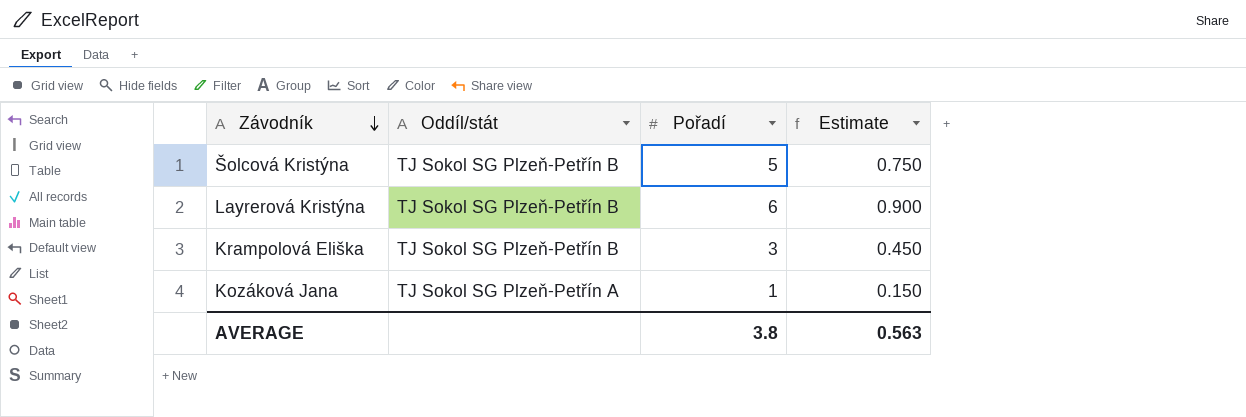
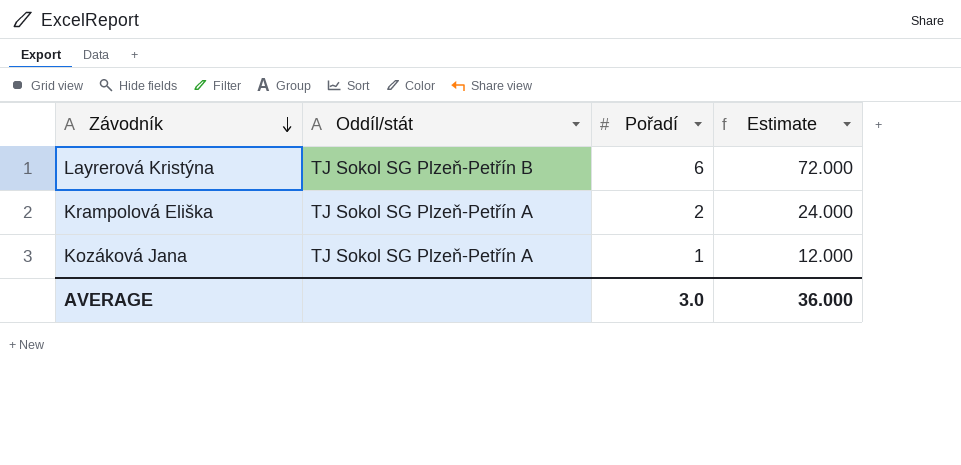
column Estimate | formula: [Pořadí] * 0.15 -> [Pořadí] * 12
row Šolcová Kristýna: TJ Sokol SG Plzeň-Petřín B | 5 | 0.750 -> none
Krampolová Eliška | Oddíl/stát: TJ Sokol SG Plzeň-Petřín B -> TJ Sokol SG Plzeň-Petřín A
Krampolová Eliška | Pořadí: 3 -> 2
AVERAGE | Pořadí: 3.8 -> 3.0
AVERAGE | Estimate: 0.563 -> 36.000

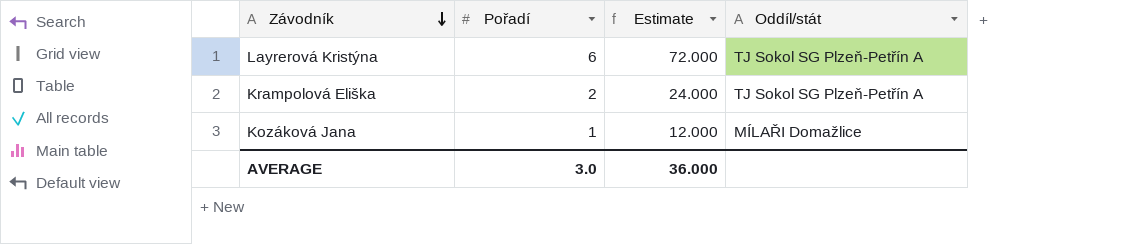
column Oddíl/stát | position: 2 -> 4
Layrerová Kristýna | Oddíl/stát: TJ Sokol SG Plzeň-Petřín B -> TJ Sokol SG Plzeň-Petřín A
Kozáková Jana | Oddíl/stát: TJ Sokol SG Plzeň-Petřín A -> MÍLAŘI Domažlice

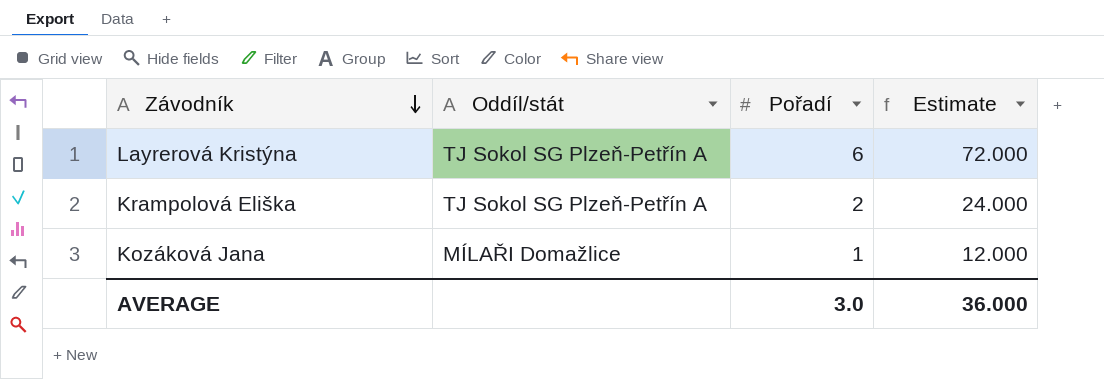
column Oddíl/stát | position: 4 -> 2

